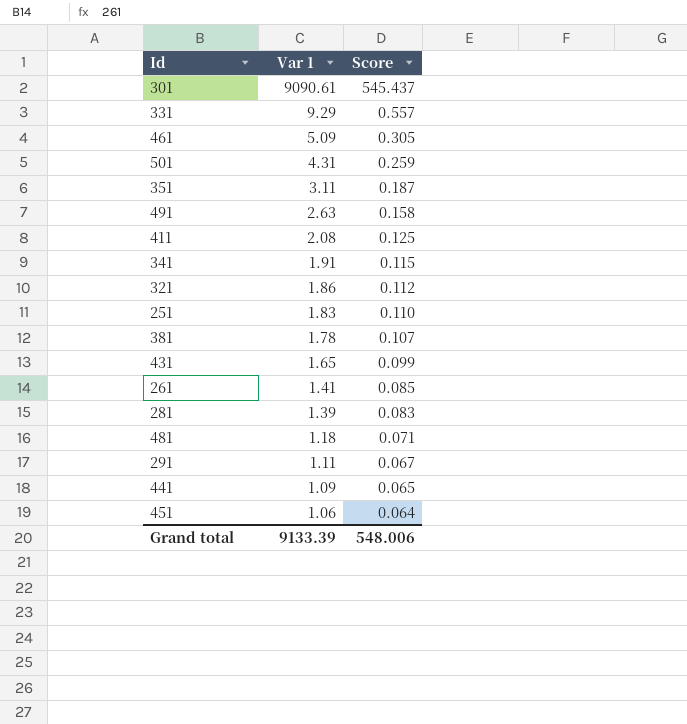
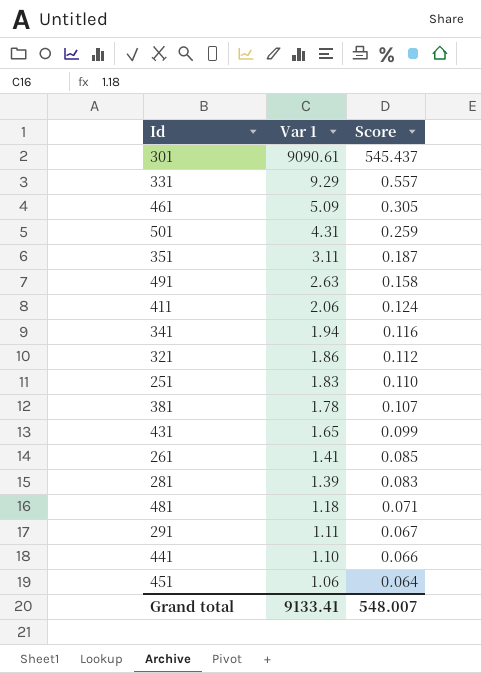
411 | Var 1: 2.08 -> 2.06
411 | Score: 0.125 -> 0.124
341 | Var 1: 1.91 -> 1.94
341 | Score: 0.115 -> 0.116
441 | Var 1: 1.09 -> 1.10
441 | Score: 0.065 -> 0.066
Grand total | Var 1: 9133.39 -> 9133.41
Grand total | Score: 548.006 -> 548.007

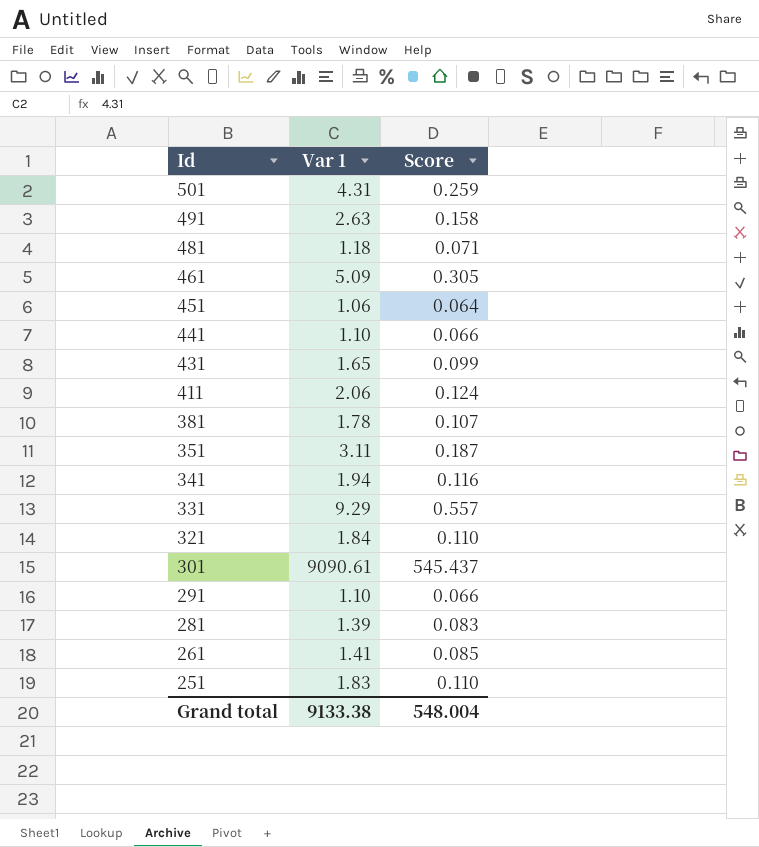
row order: Var 1 descending -> Id descending
321 | Var 1: 1.86 -> 1.84
321 | Score: 0.112 -> 0.110
291 | Var 1: 1.11 -> 1.10
291 | Score: 0.067 -> 0.066
Grand total | Var 1: 9133.41 -> 9133.38
Grand total | Score: 548.007 -> 548.004

